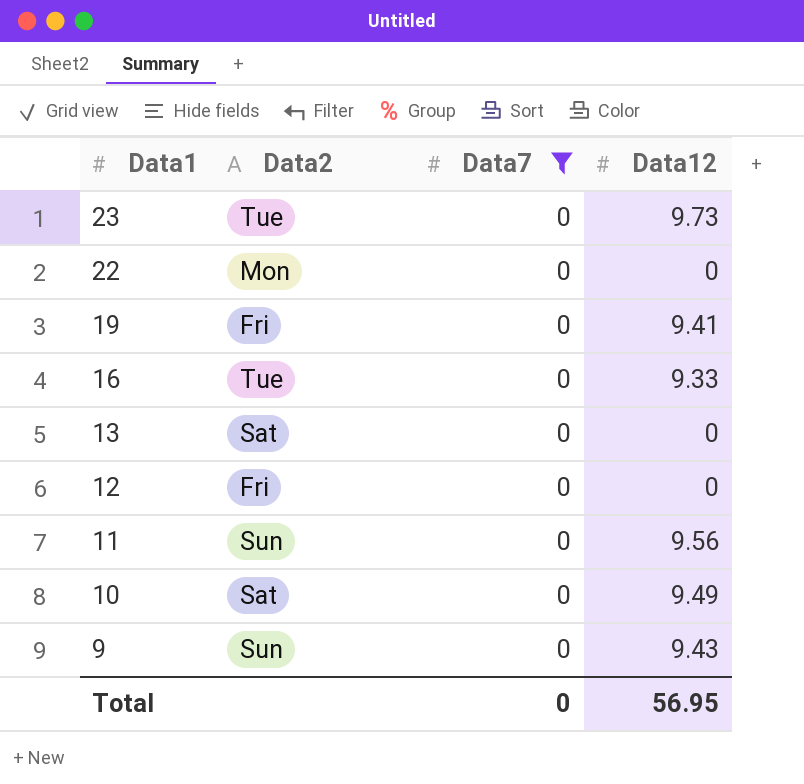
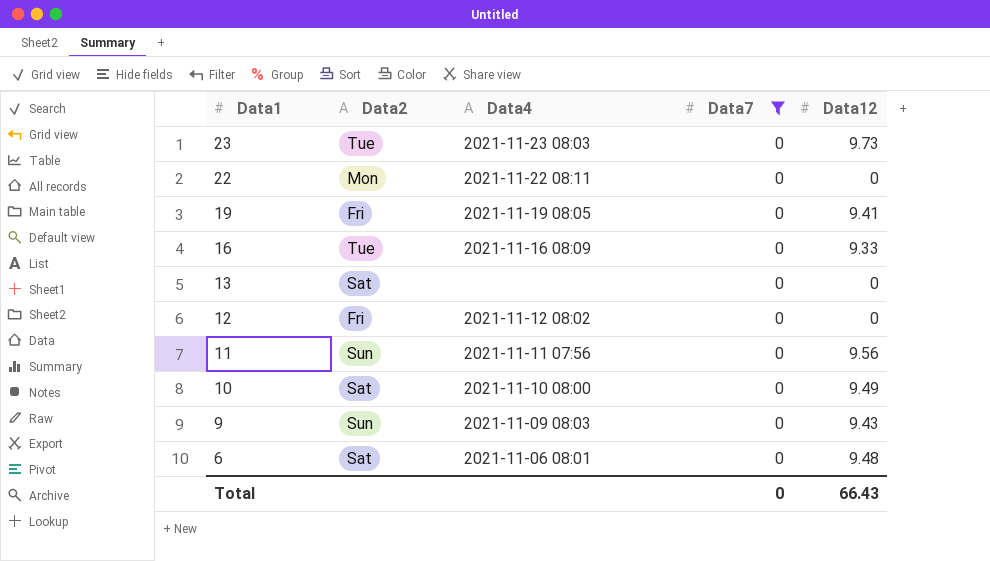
column Data4 | position: none -> 3
row 6: none -> Sat | 2021-11-06 08:01 | 0 | 9.48
Total | Data12: 56.95 -> 66.43

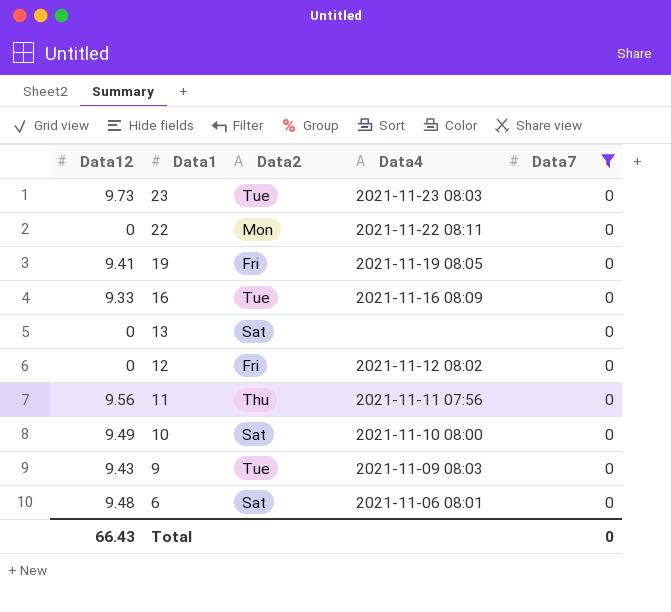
column Data12 | position: 5 -> 1
11 | Data2: Sun -> Thu
9 | Data2: Sun -> Tue

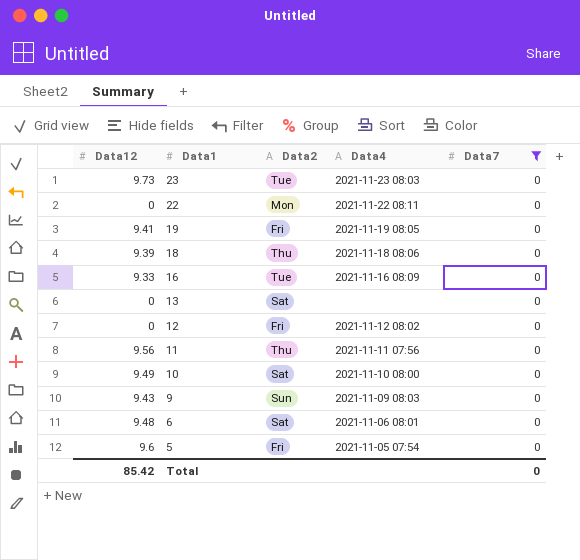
row 18: none -> 9.39 | Thu | 2021-11-18 08:06 | 0
9 | Data2: Tue -> Sun
row 5: none -> 9.6 | Fri | 2021-11-05 07:54 | 0
Total | Data12: 66.43 -> 85.42

